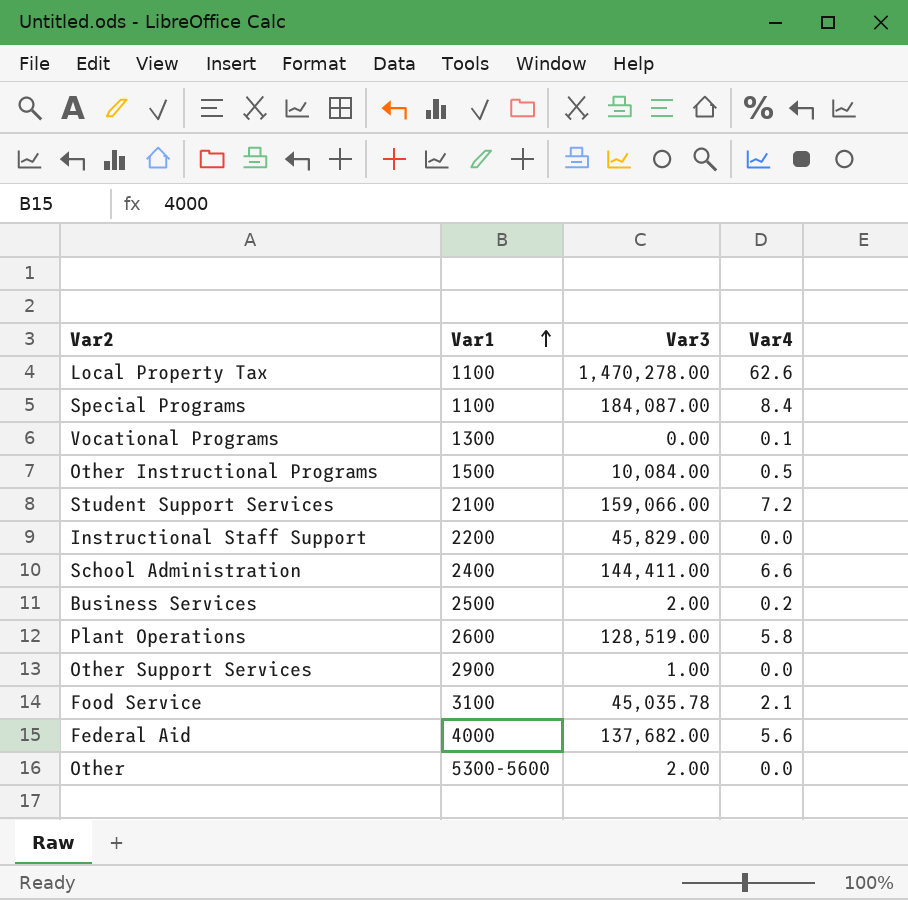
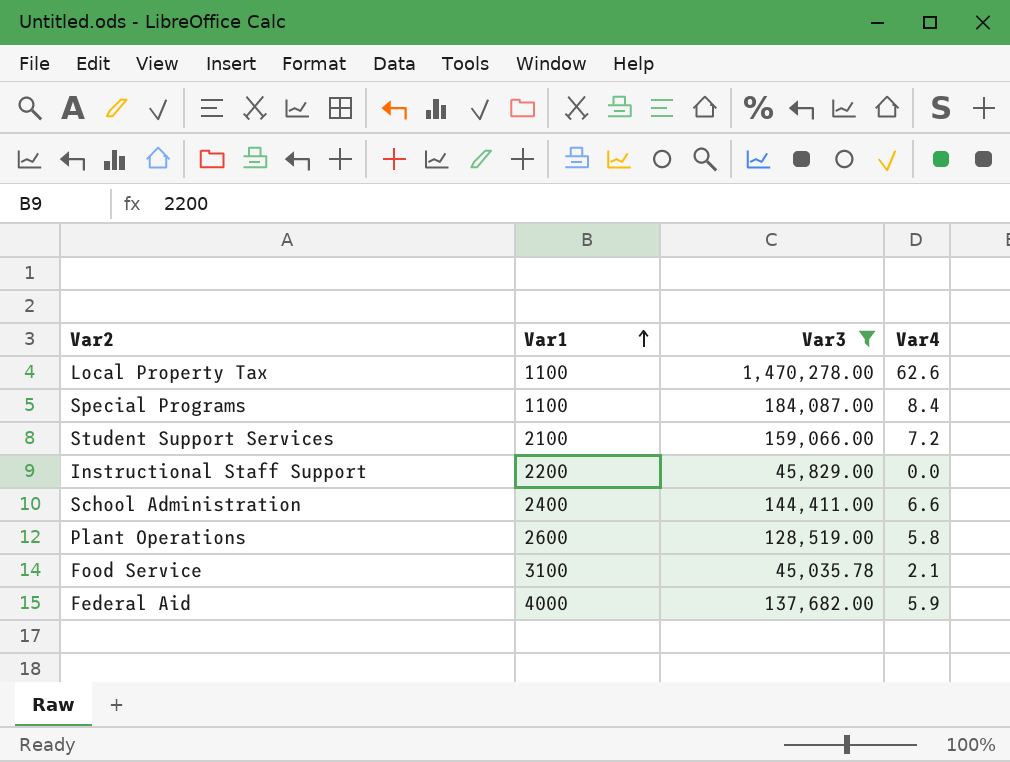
filter: none -> Var3 >= 45,035.78
Federal Aid | Var4: 5.6 -> 5.9

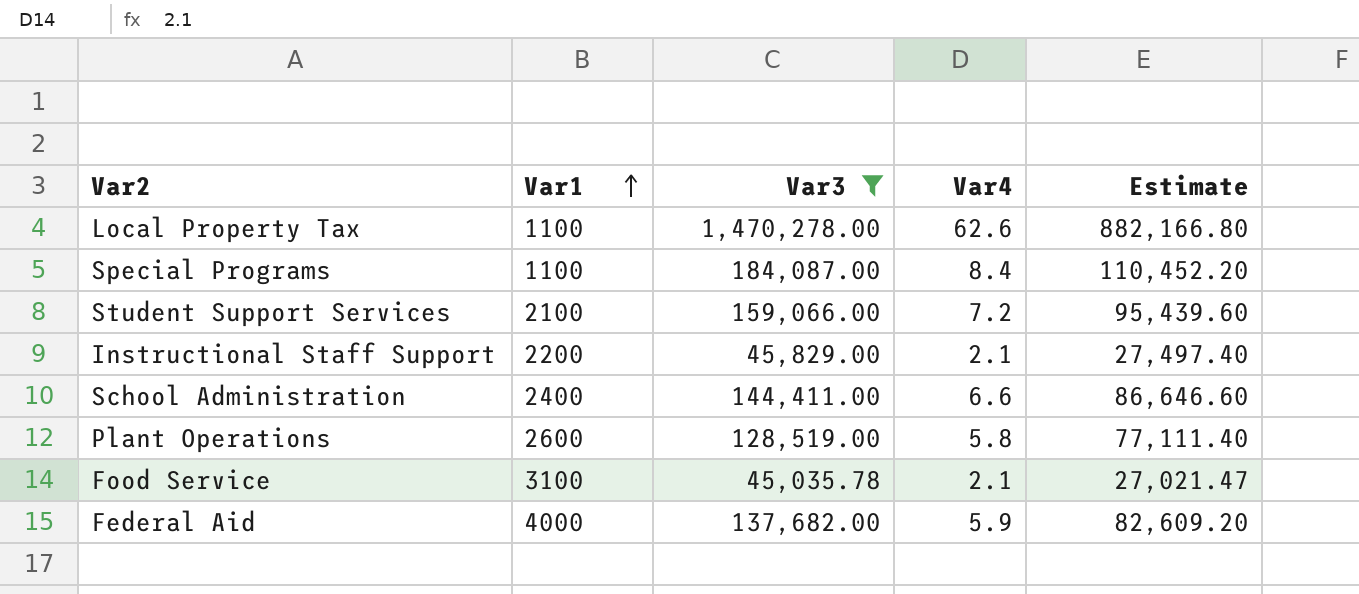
column Estimate | formula: none -> [Var3] * 0.6
Instructional Staff Support | Var4: 0.0 -> 2.1

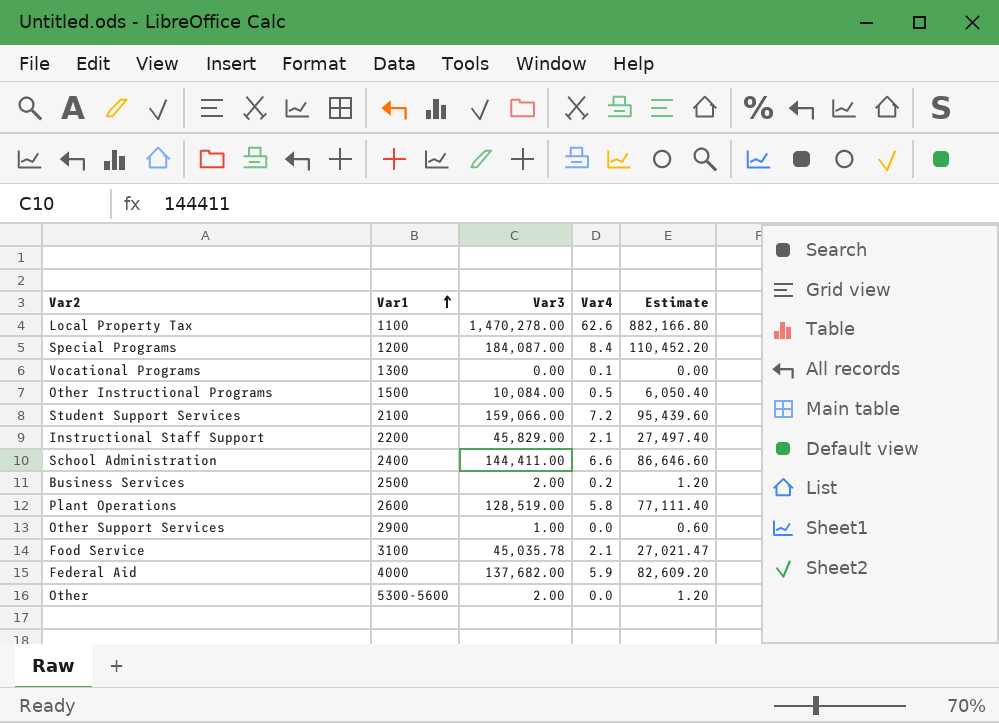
filter: Var3 >= 45,035.78 -> none
Special Programs | Var1: 1100 -> 1200

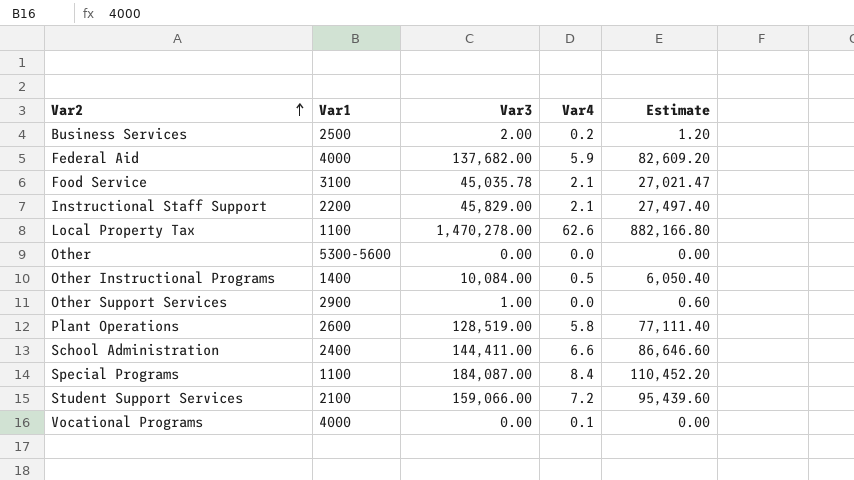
row order: Var1 ascending -> Var2 ascending
Other | Var3: 2.00 -> 0.00
Other | Estimate: 1.20 -> 0.00
Other Instructional Programs | Var1: 1500 -> 1400
Special Programs | Var1: 1200 -> 1100
Vocational Programs | Var1: 1300 -> 4000

